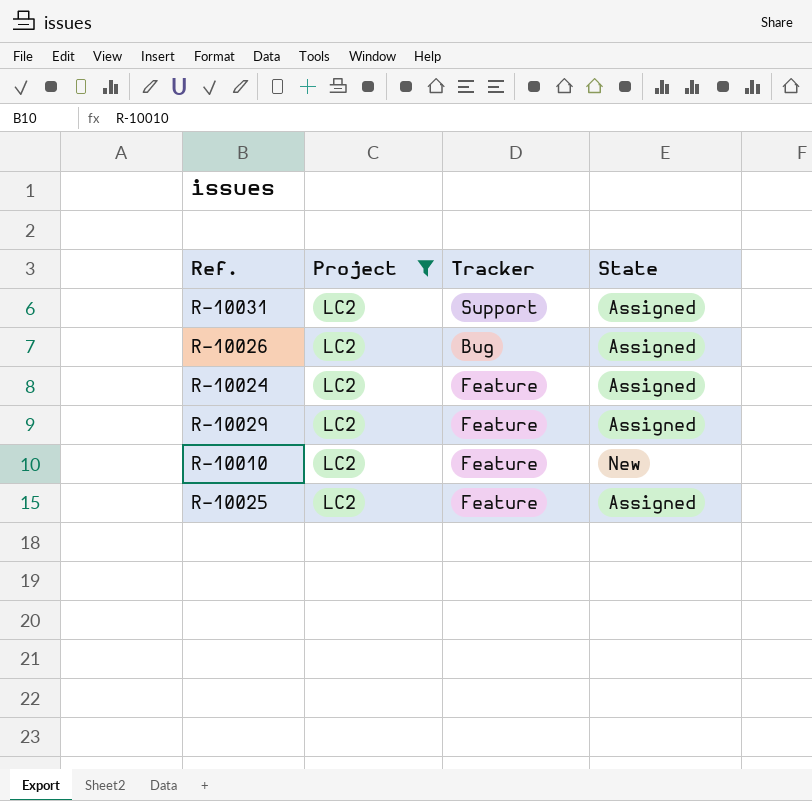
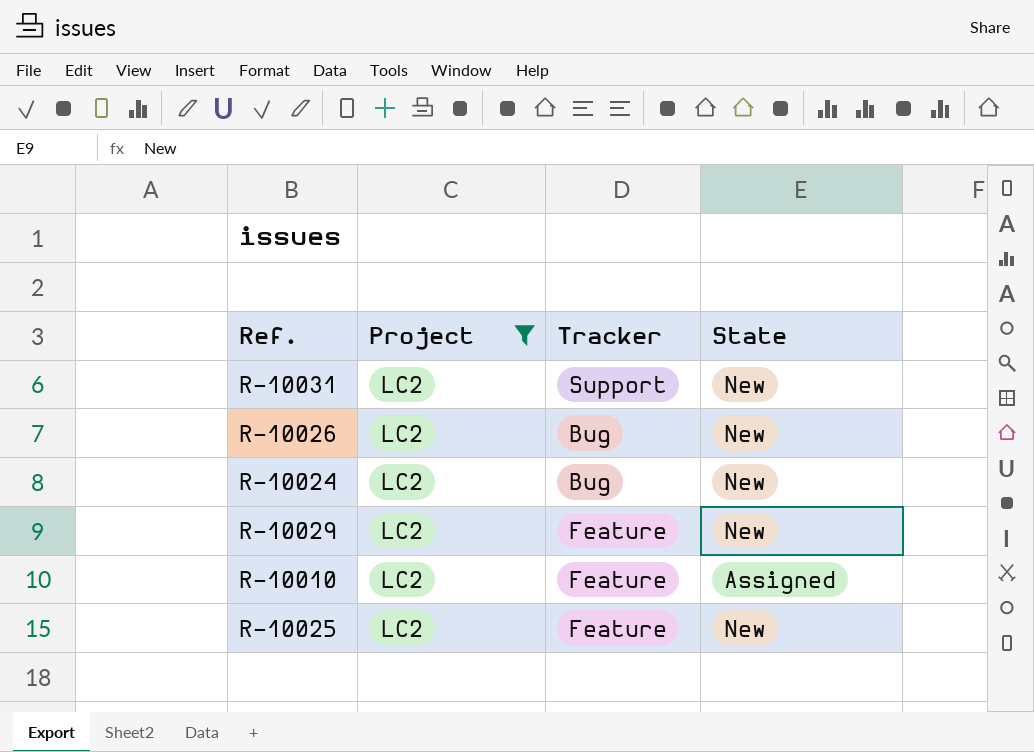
R-10031 | State: Assigned -> New
R-10026 | State: Assigned -> New
R-10024 | Tracker: Feature -> Bug
R-10024 | State: Assigned -> New
R-10029 | State: Assigned -> New
R-10010 | State: New -> Assigned
R-10025 | State: Assigned -> New

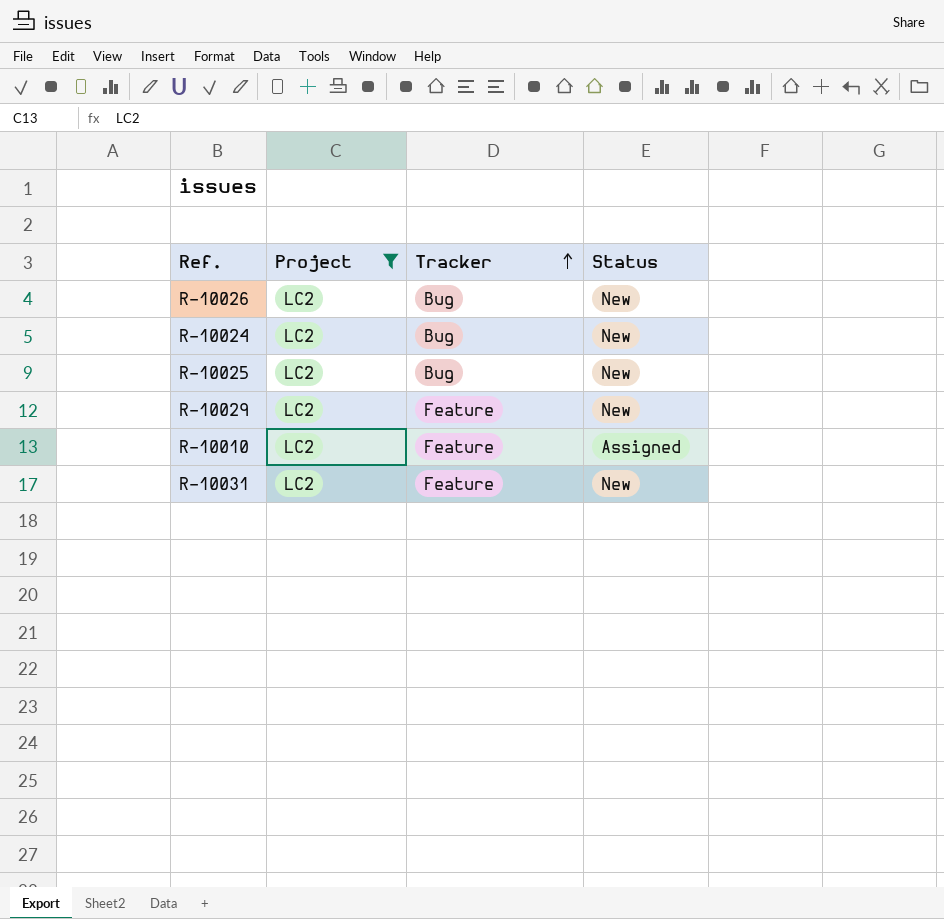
row order: none -> Tracker ascending
column name: State -> Status
R-10025 | Tracker: Feature -> Bug
R-10031 | Tracker: Support -> Feature

